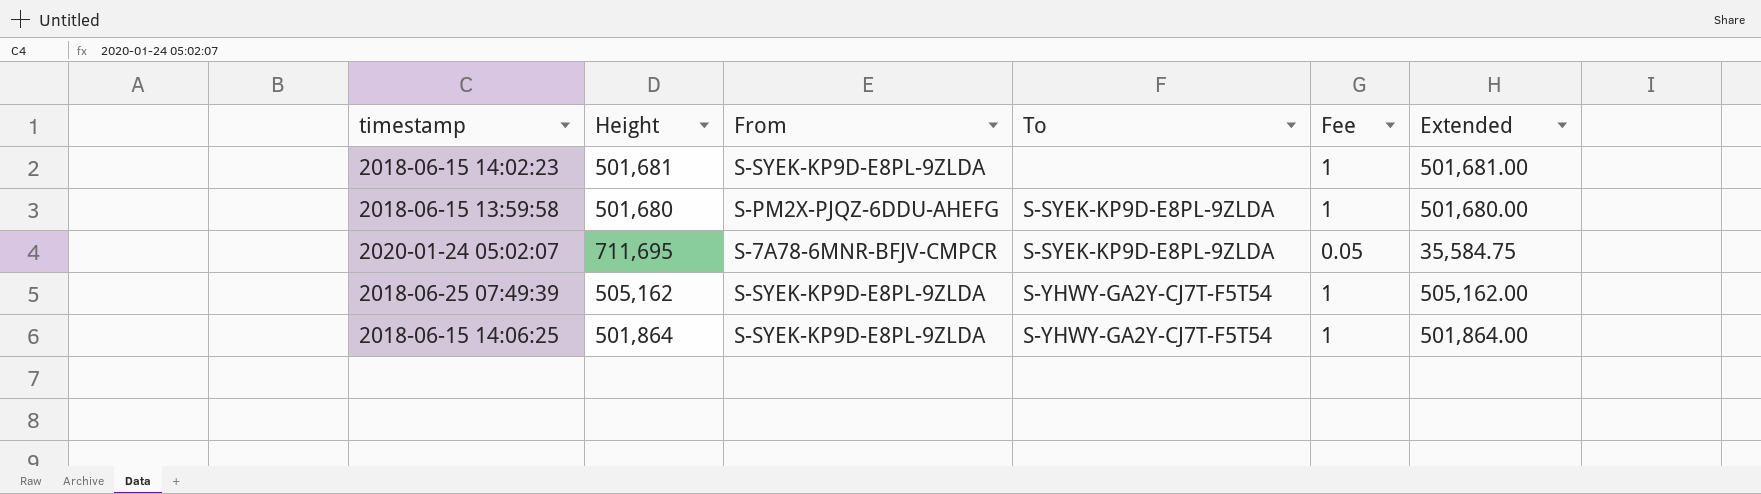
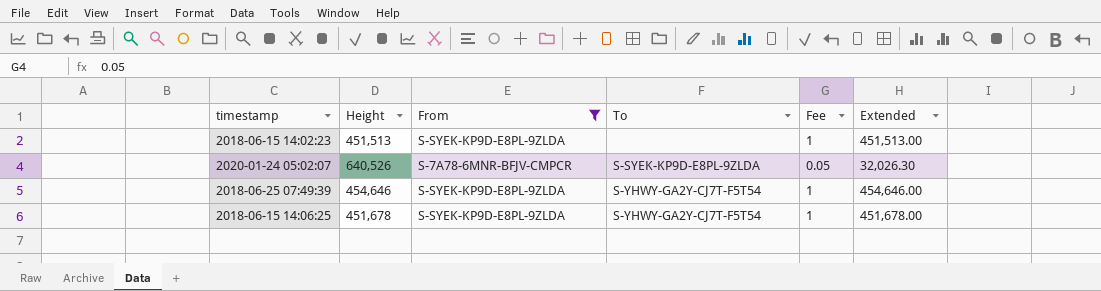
filter: none -> From != S-PM2X-PJQZ-6DDU-AHEFG
2018-06-15 14:02:23 | Height: 501,681 -> 451,513
2018-06-15 14:02:23 | Extended: 501,681.00 -> 451,513.00
2020-01-24 05:02:07 | Height: 711,695 -> 640,526
2020-01-24 05:02:07 | Extended: 35,584.75 -> 32,026.30
2018-06-25 07:49:39 | Height: 505,162 -> 454,646
2018-06-25 07:49:39 | Extended: 505,162.00 -> 454,646.00
2018-06-15 14:06:25 | Height: 501,864 -> 451,678
2018-06-15 14:06:25 | Extended: 501,864.00 -> 451,678.00

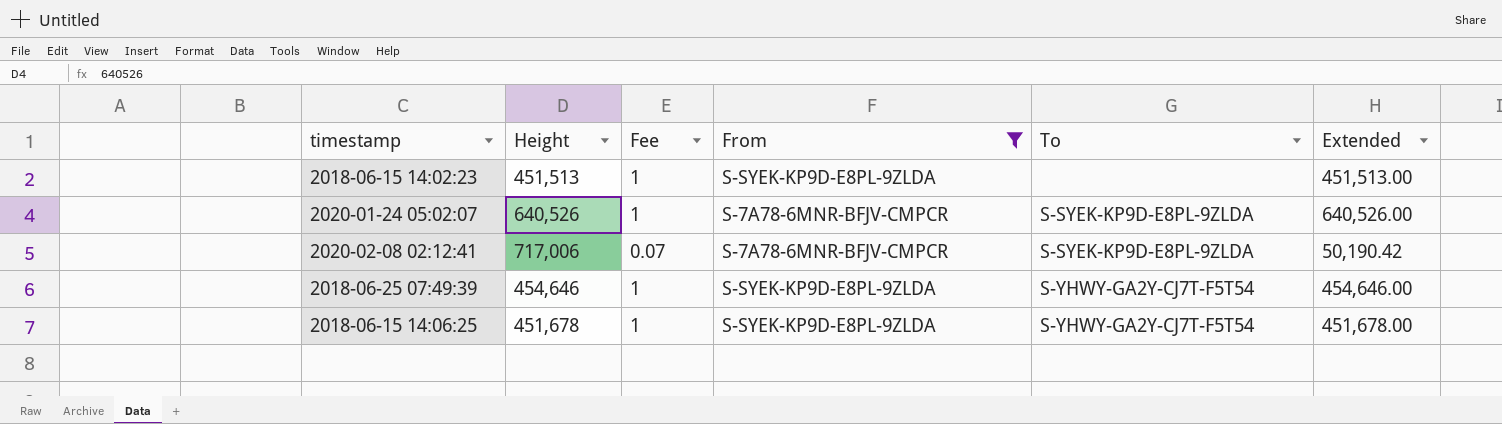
column Fee | position: 5 -> 3
2020-01-24 05:02:07 | Fee: 0.05 -> 1
2020-01-24 05:02:07 | Extended: 32,026.30 -> 640,526.00
row 2020-02-08 02:12:41: none -> 717,006 | 0.07 | S-7A78-6MNR-BFJV-CMPCR | S-SYEK-KP9D-E8PL-9ZLDA | 50,190.42

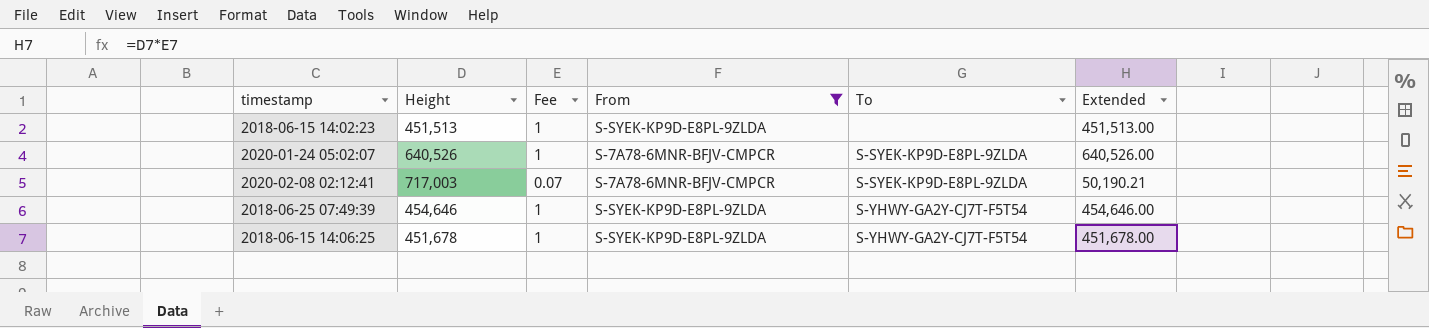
2020-02-08 02:12:41 | Height: 717,006 -> 717,003
2020-02-08 02:12:41 | Extended: 50,190.42 -> 50,190.21

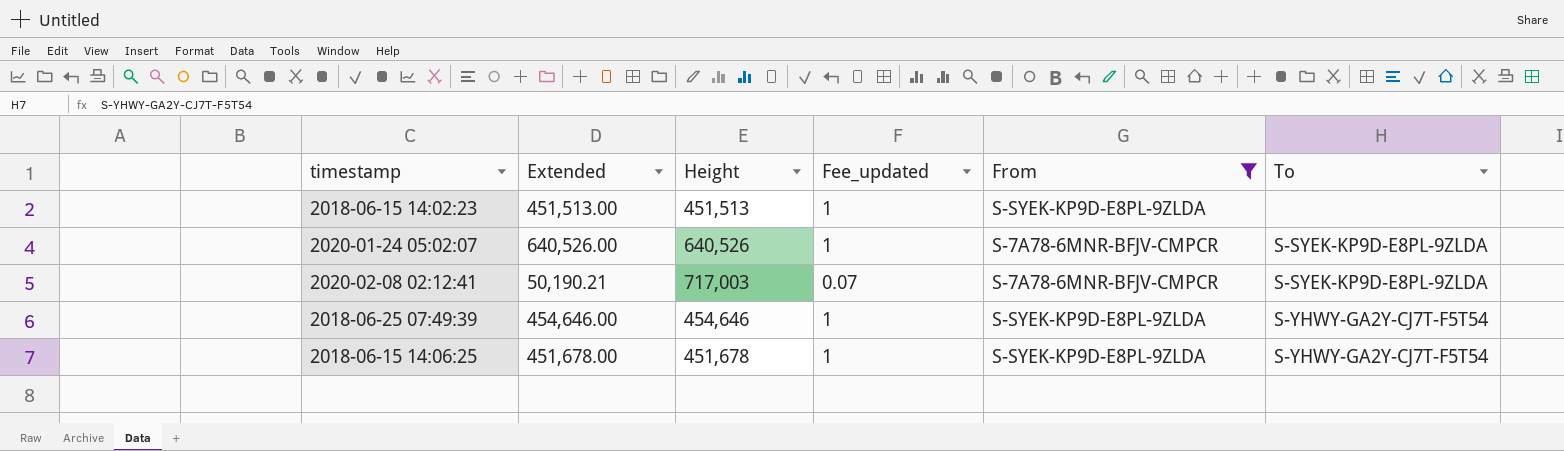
column Extended | position: 6 -> 2
column name: Fee -> Fee_updated

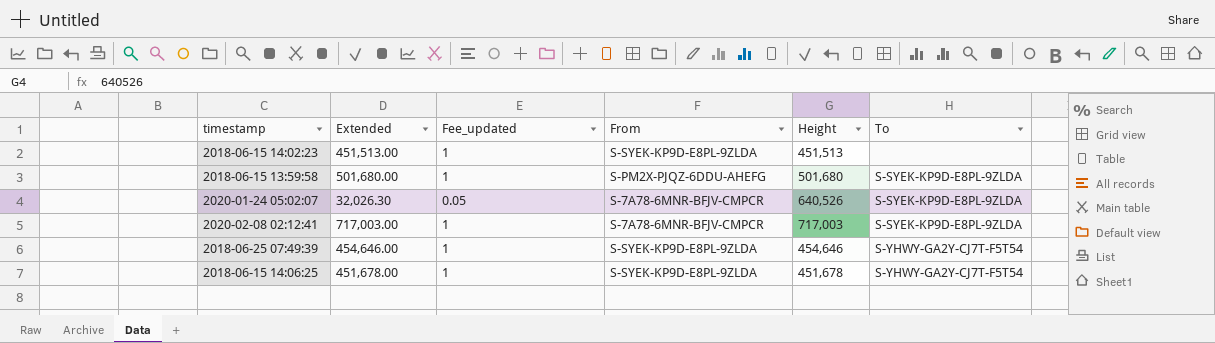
filter: From != S-PM2X-PJQZ-6DDU-AHEFG -> none
column Height | position: 3 -> 5
2020-01-24 05:02:07 | Extended: 640,526.00 -> 32,026.30
2020-01-24 05:02:07 | Fee_updated: 1 -> 0.05
2020-02-08 02:12:41 | Extended: 50,190.21 -> 717,003.00
2020-02-08 02:12:41 | Fee_updated: 0.07 -> 1

